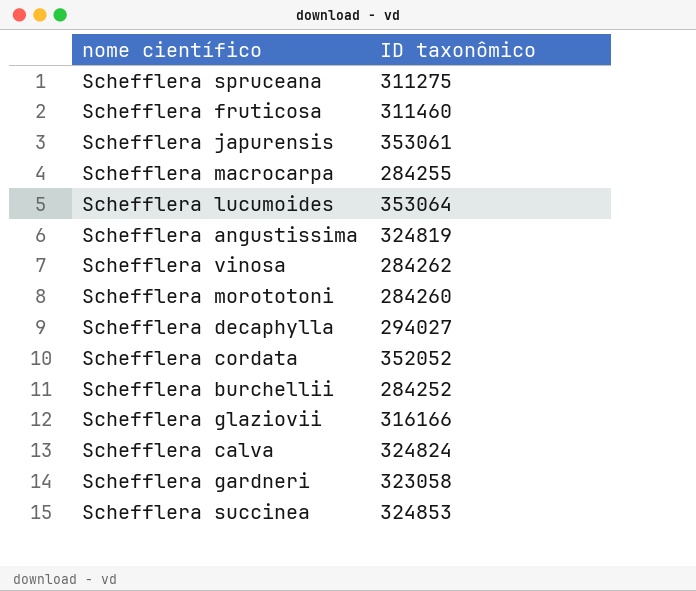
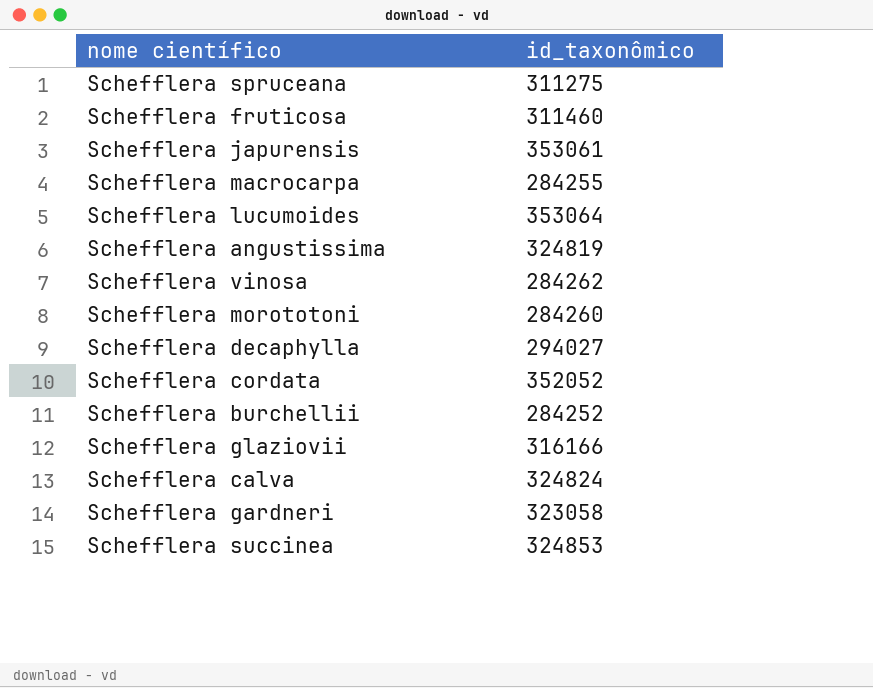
column name: ID taxonômico -> id_taxonômico

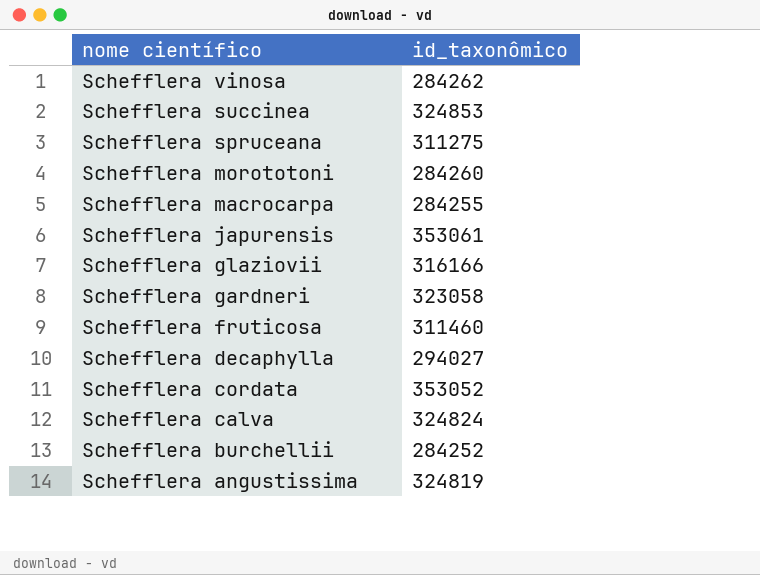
row order: none -> nome científico descending
row Schefflera lucumoides: 353064 -> none
Schefflera cordata | id_taxonômico: 352052 -> 353052

